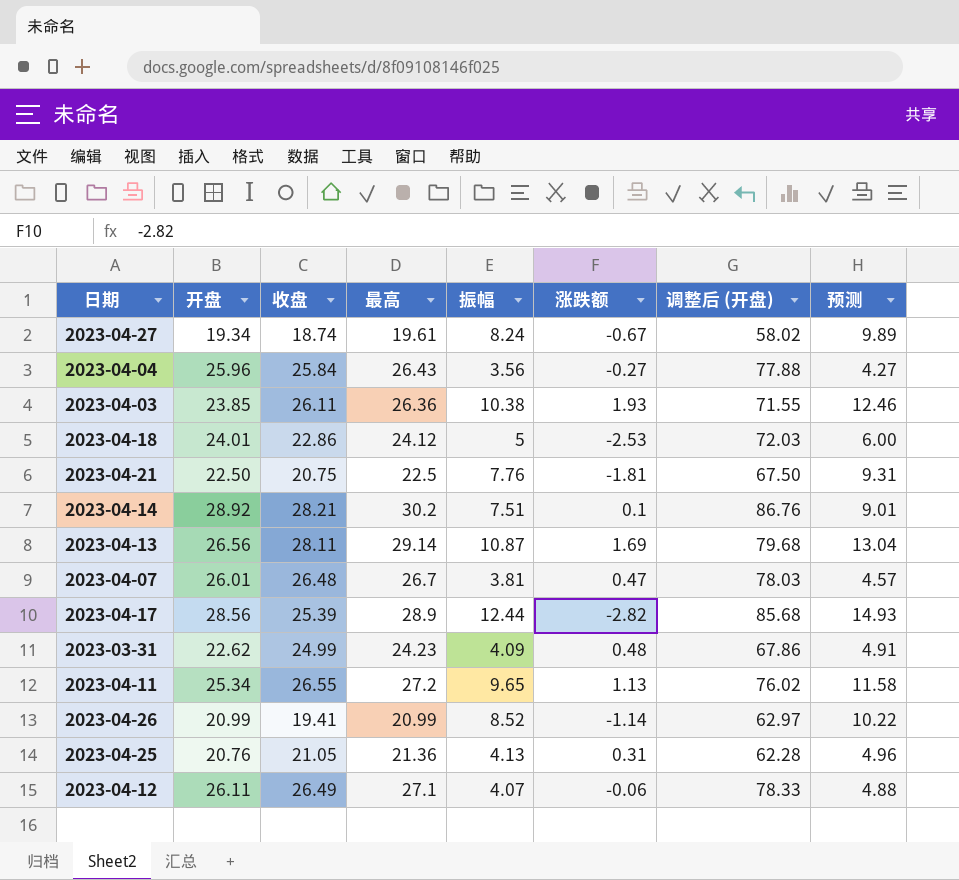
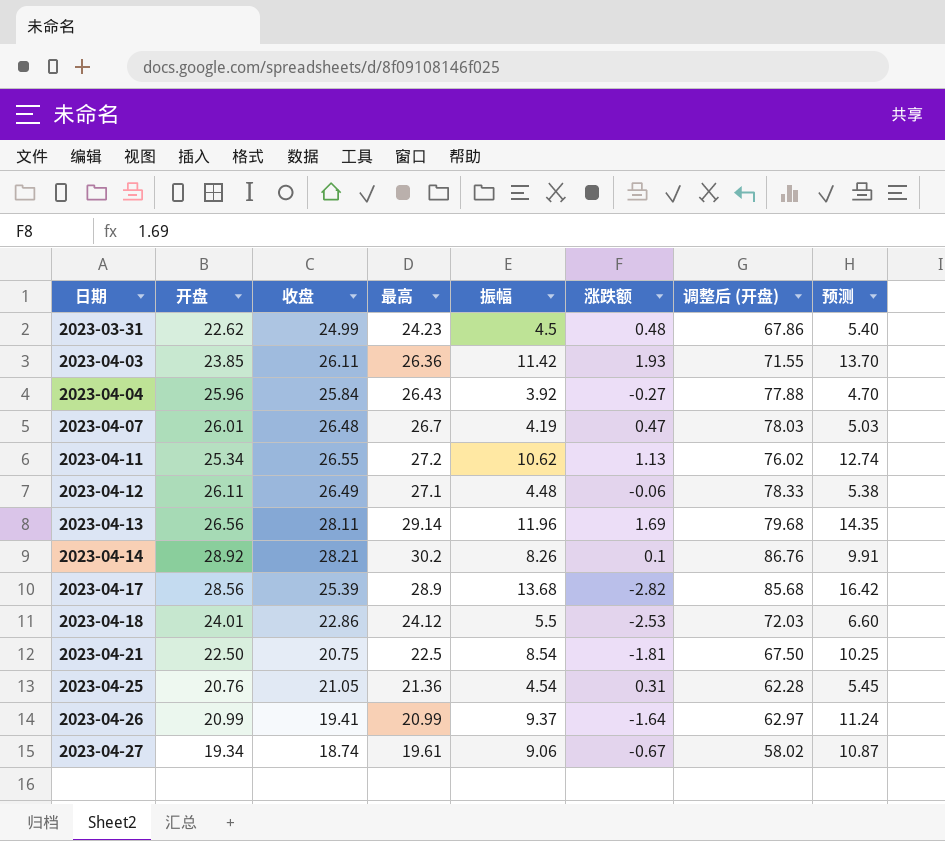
row order: none -> 日期 ascending
2023-03-31 | 振幅: 4.09 -> 4.5
2023-03-31 | 预测: 4.91 -> 5.40
2023-04-03 | 振幅: 10.38 -> 11.42
2023-04-03 | 预测: 12.46 -> 13.70
2023-04-04 | 振幅: 3.56 -> 3.92
2023-04-04 | 预测: 4.27 -> 4.70
2023-04-07 | 振幅: 3.81 -> 4.19
2023-04-07 | 预测: 4.57 -> 5.03
2023-04-11 | 振幅: 9.65 -> 10.62
2023-04-11 | 预测: 11.58 -> 12.74
2023-04-12 | 振幅: 4.07 -> 4.48
2023-04-12 | 预测: 4.88 -> 5.38
2023-04-13 | 振幅: 10.87 -> 11.96
2023-04-13 | 预测: 13.04 -> 14.35
2023-04-14 | 振幅: 7.51 -> 8.26
2023-04-14 | 预测: 9.01 -> 9.91
2023-04-17 | 振幅: 12.44 -> 13.68
2023-04-17 | 预测: 14.93 -> 16.42
2023-04-18 | 振幅: 5 -> 5.5
2023-04-18 | 预测: 6.00 -> 6.60
2023-04-21 | 振幅: 7.76 -> 8.54
2023-04-21 | 预测: 9.31 -> 10.25
2023-04-25 | 振幅: 4.13 -> 4.54
2023-04-25 | 预测: 4.96 -> 5.45
2023-04-26 | 振幅: 8.52 -> 9.37
2023-04-26 | 涨跌额: -1.14 -> -1.64
2023-04-26 | 预测: 10.22 -> 11.24
2023-04-27 | 振幅: 8.24 -> 9.06
2023-04-27 | 预测: 9.89 -> 10.87

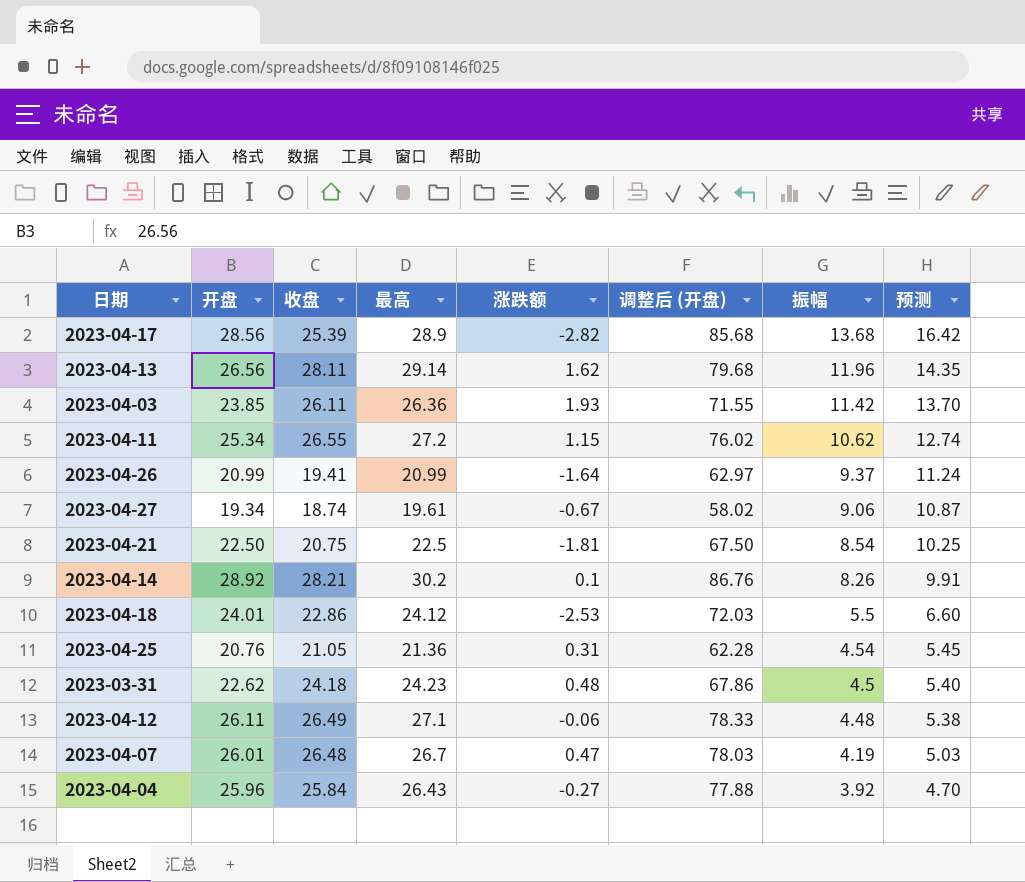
row order: 日期 ascending -> 振幅 descending
column 振幅 | position: 5 -> 7
2023-04-13 | 涨跌额: 1.69 -> 1.62
2023-04-11 | 涨跌额: 1.13 -> 1.15
2023-03-31 | 收盘: 24.99 -> 24.18

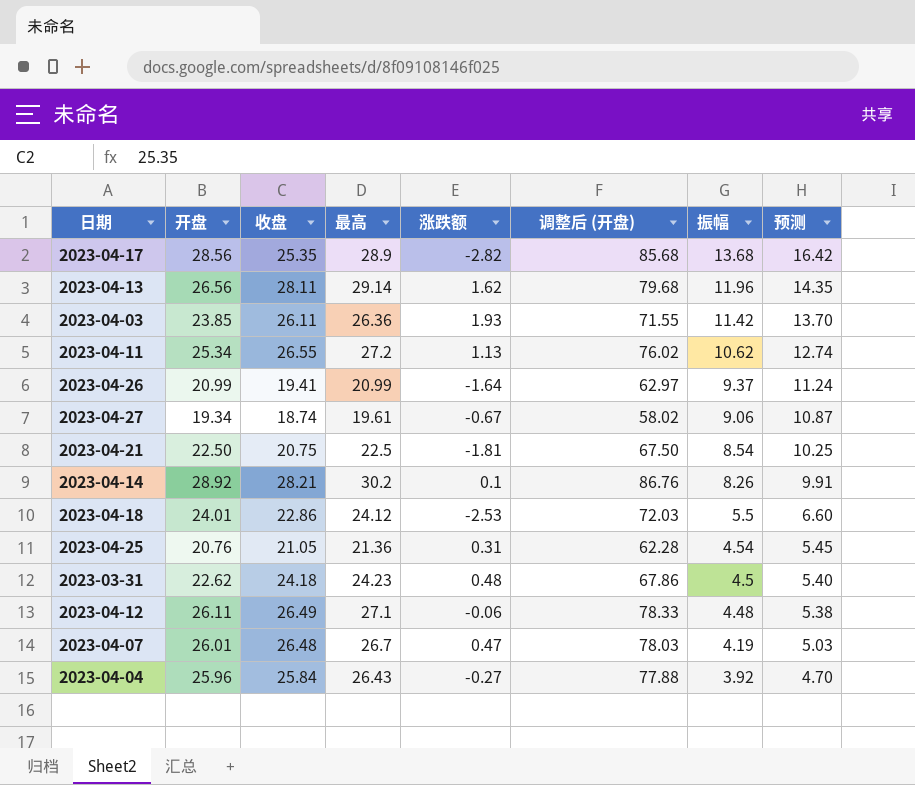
2023-04-17 | 收盘: 25.39 -> 25.35
2023-04-11 | 涨跌额: 1.15 -> 1.13

